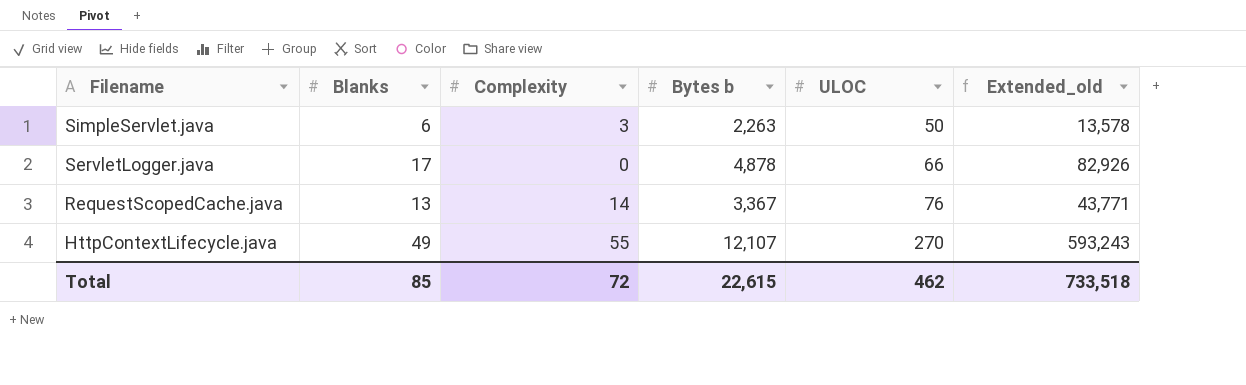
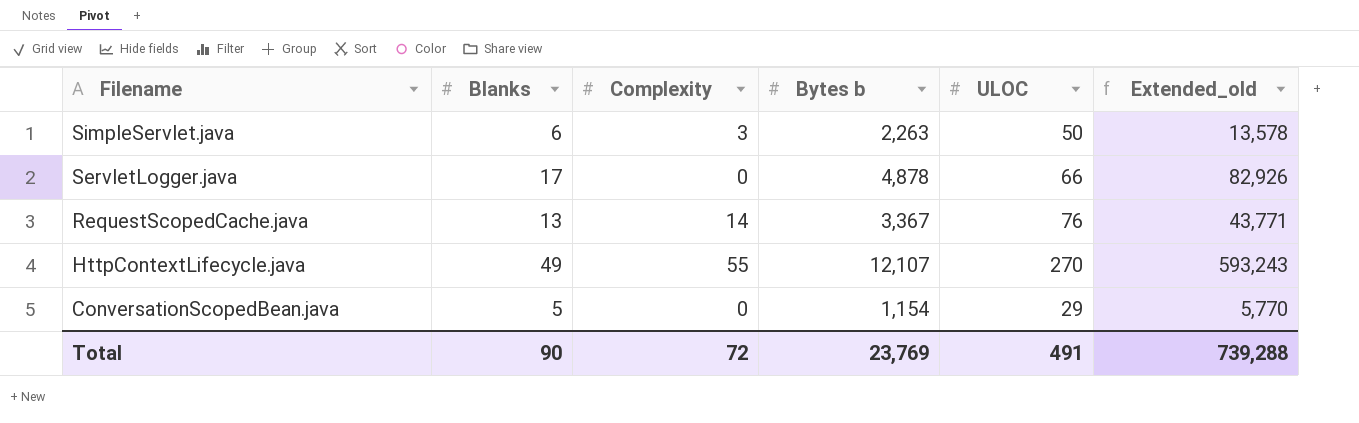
row ConversationScopedBean.java: none -> 5 | 0 | 1,154 | 29 | 5,770
Total | Blanks: 85 -> 90
Total | Bytes b: 22,615 -> 23,769
Total | ULOC: 462 -> 491
Total | Extended_old: 733,518 -> 739,288

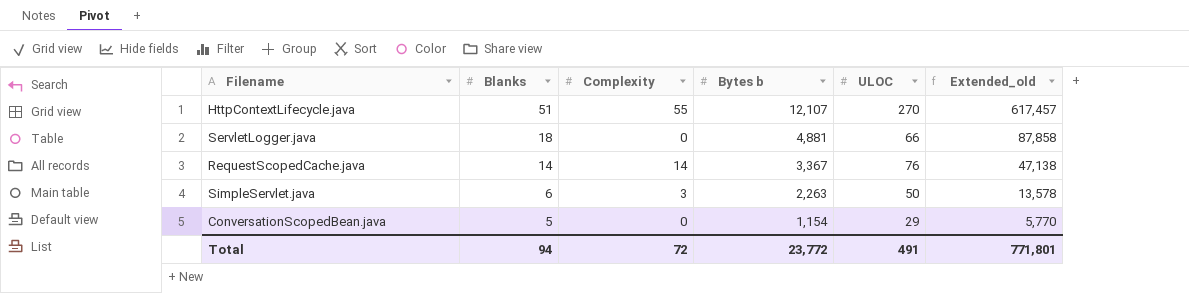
row order: Filename descending -> Blanks descending
HttpContextLifecycle.java | Blanks: 49 -> 51
HttpContextLifecycle.java | Extended_old: 593,243 -> 617,457
ServletLogger.java | Blanks: 17 -> 18
ServletLogger.java | Bytes b: 4,878 -> 4,881
ServletLogger.java | Extended_old: 82,926 -> 87,858
RequestScopedCache.java | Blanks: 13 -> 14
RequestScopedCache.java | Extended_old: 43,771 -> 47,138
Total | Blanks: 90 -> 94
Total | Bytes b: 23,769 -> 23,772
Total | Extended_old: 739,288 -> 771,801

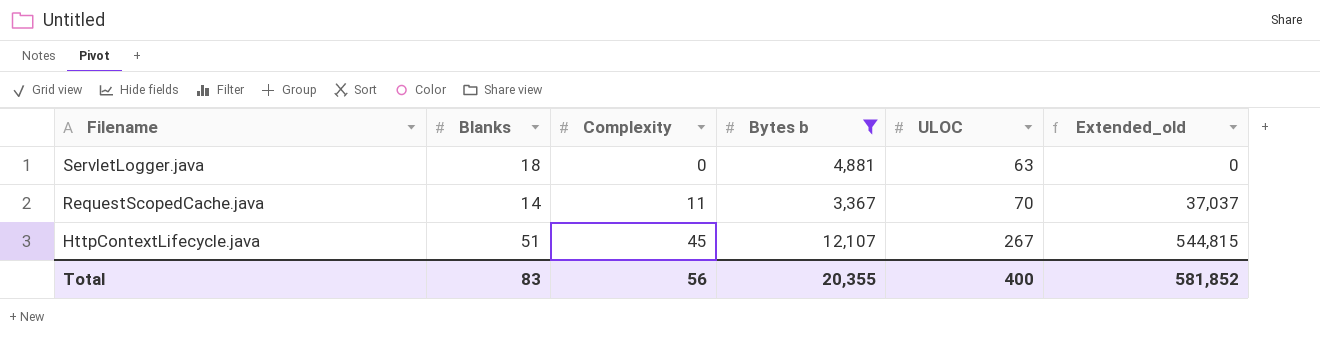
filter: none -> Bytes b >= 3,367
row order: Blanks descending -> Filename descending
column Extended_old | formula: [Blanks] * [Bytes b] -> [Complexity] * [Bytes b]
ServletLogger.java | ULOC: 66 -> 63
RequestScopedCache.java | Complexity: 14 -> 11
RequestScopedCache.java | ULOC: 76 -> 70
HttpContextLifecycle.java | Complexity: 55 -> 45
HttpContextLifecycle.java | ULOC: 270 -> 267
Total | Blanks: 94 -> 83
Total | Complexity: 72 -> 56
Total | Bytes b: 23,772 -> 20,355
Total | ULOC: 491 -> 400
Total | Extended_old: 771,801 -> 581,852

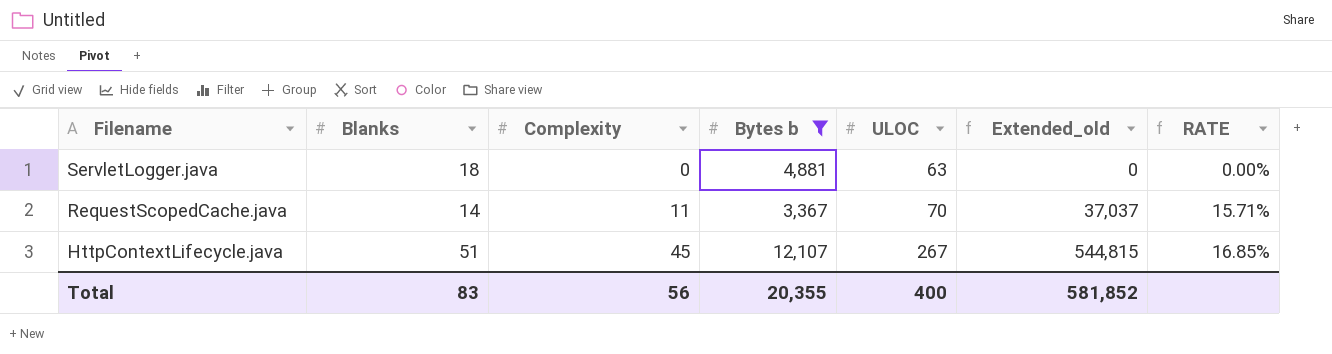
column RATE | formula: none -> [Complexity] / [ULOC]

